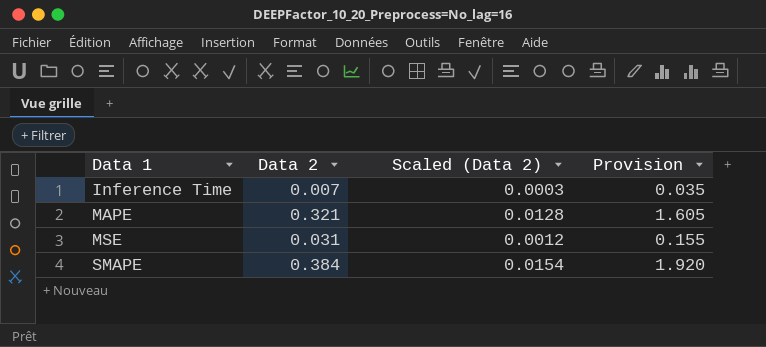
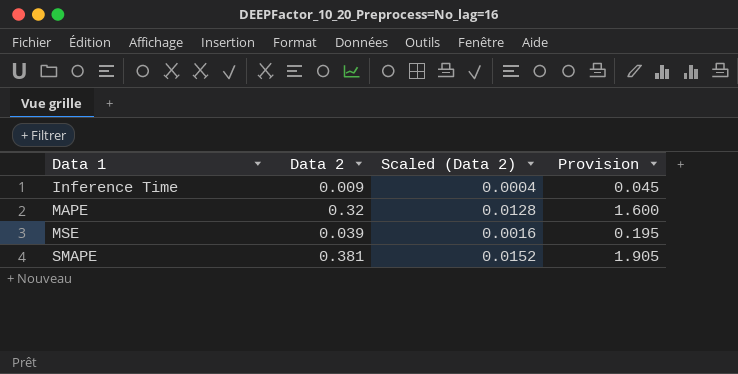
Inference Time | Data 2: 0.007 -> 0.009
Inference Time | Scaled (Data 2): 0.0003 -> 0.0004
Inference Time | Provision: 0.035 -> 0.045
MAPE | Data 2: 0.321 -> 0.32
MAPE | Provision: 1.605 -> 1.600
MSE | Data 2: 0.031 -> 0.039
MSE | Scaled (Data 2): 0.0012 -> 0.0016
MSE | Provision: 0.155 -> 0.195
SMAPE | Data 2: 0.384 -> 0.381
SMAPE | Scaled (Data 2): 0.0154 -> 0.0152
SMAPE | Provision: 1.920 -> 1.905

